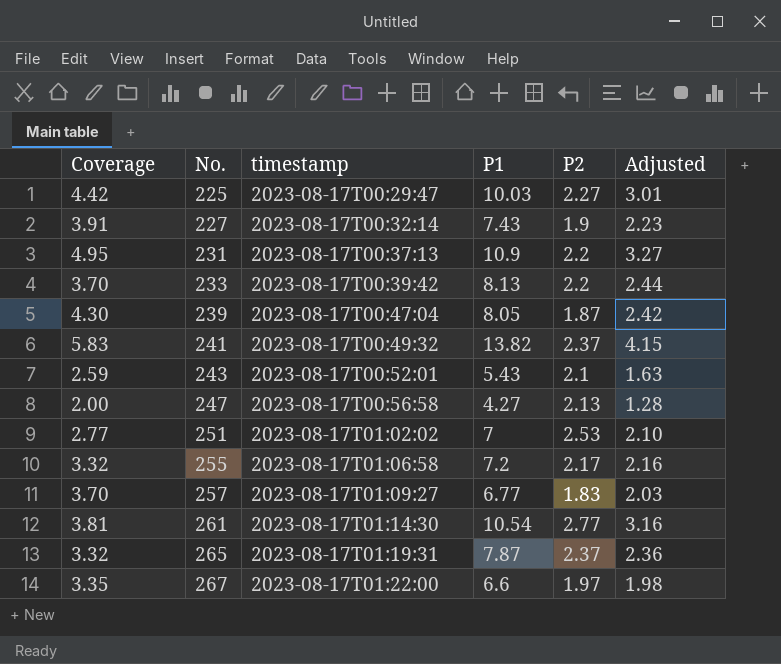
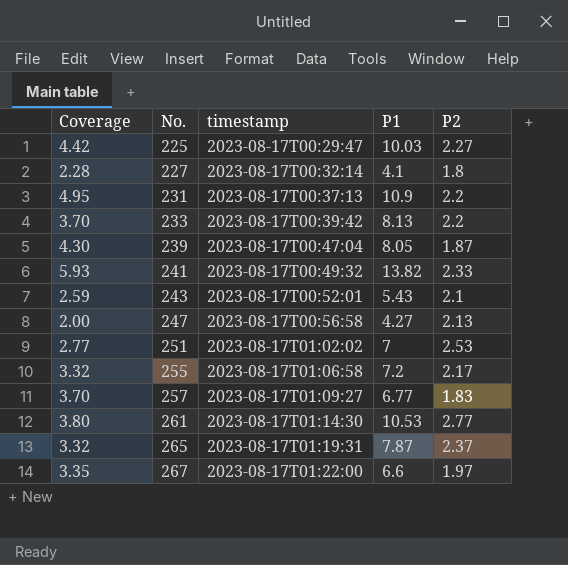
column Adjusted | formula: [P1] * 0.3 -> none
227 | Coverage: 3.91 -> 2.28
227 | P1: 7.43 -> 4.1
227 | P2: 1.9 -> 1.8
241 | Coverage: 5.83 -> 5.93
241 | P2: 2.37 -> 2.33
261 | Coverage: 3.81 -> 3.80
261 | P1: 10.54 -> 10.53

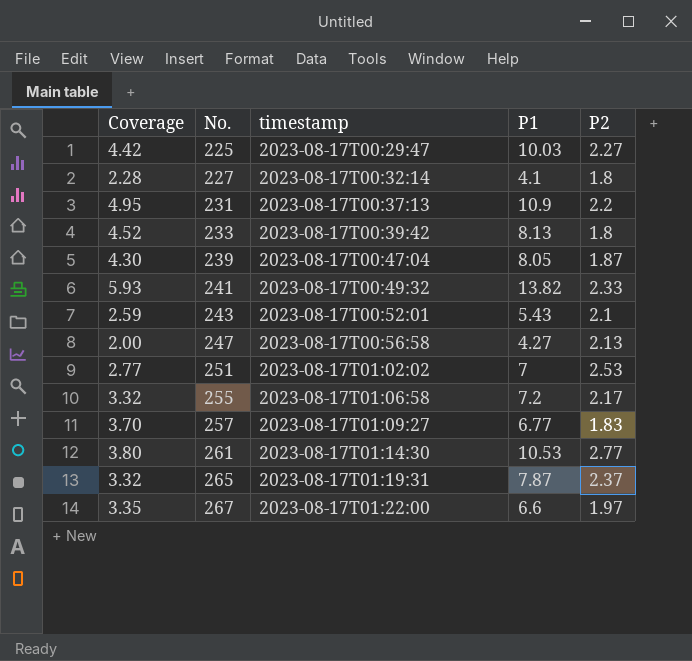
233 | Coverage: 3.70 -> 4.52
233 | P2: 2.2 -> 1.8

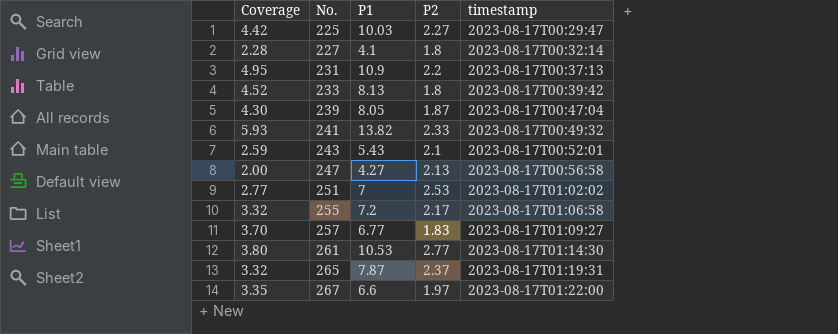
column timestamp | position: 3 -> 5

